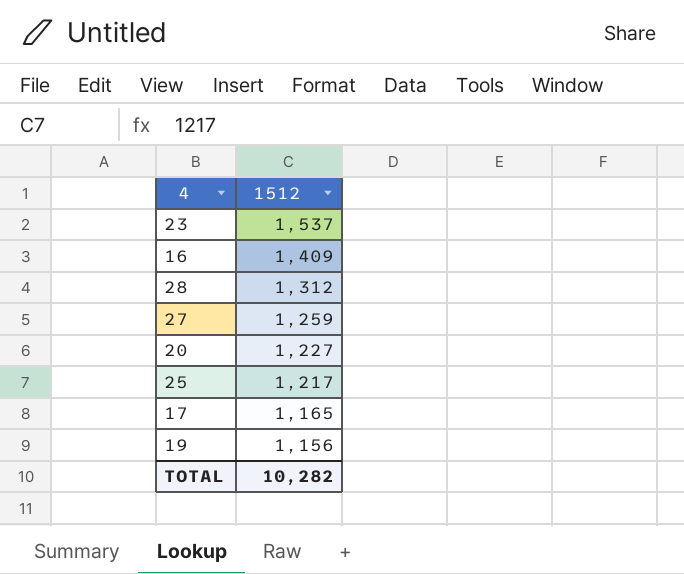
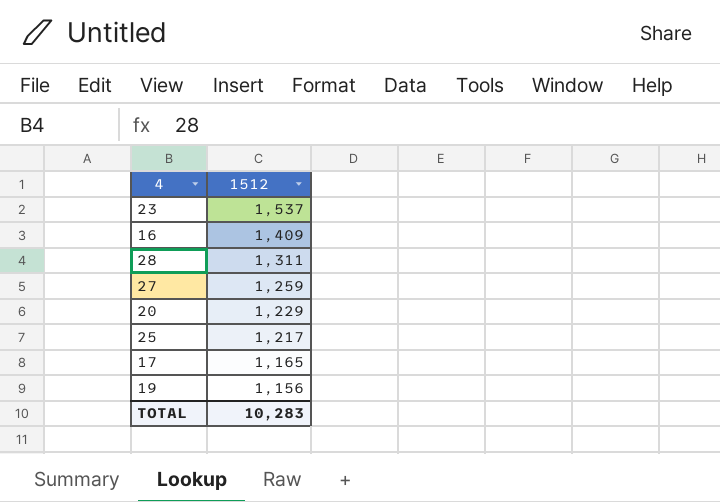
28 | 1512: 1,312 -> 1,311
20 | 1512: 1,227 -> 1,229
TOTAL | 1512: 10,282 -> 10,283

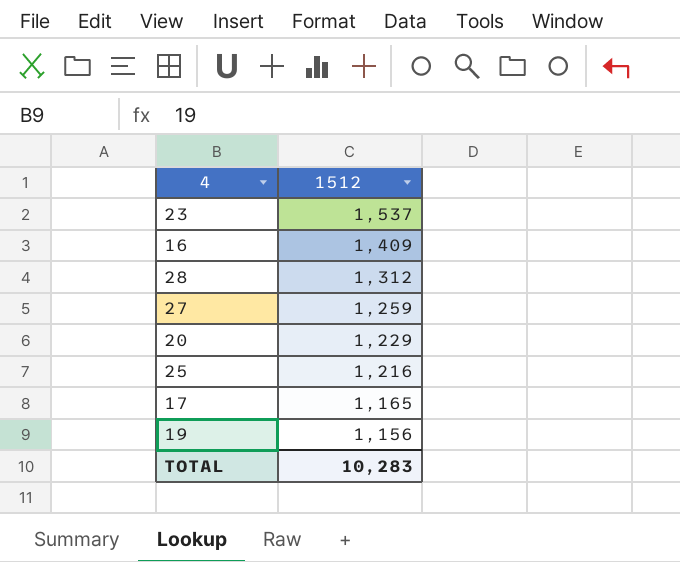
28 | 1512: 1,311 -> 1,312
25 | 1512: 1,217 -> 1,216

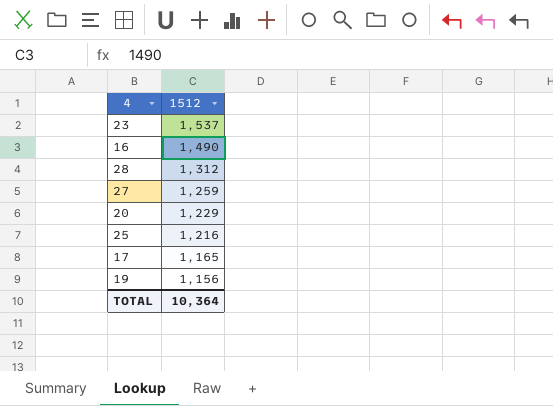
16 | 1512: 1,409 -> 1,490
TOTAL | 1512: 10,283 -> 10,364

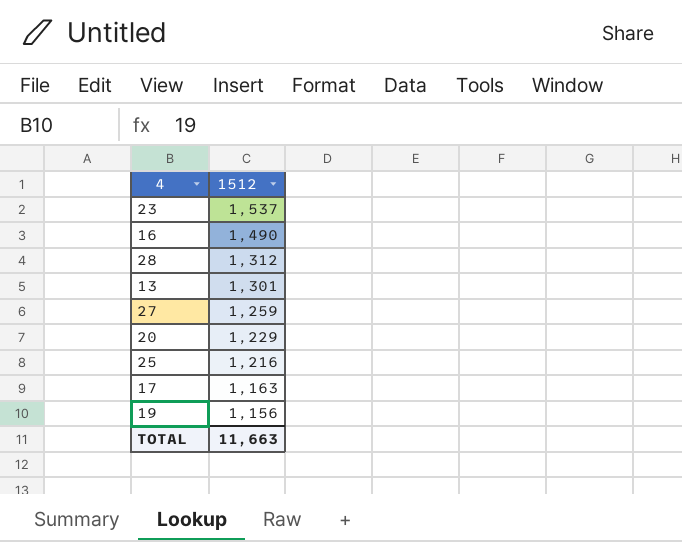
row 13: none -> 1,301
17 | 1512: 1,165 -> 1,163
TOTAL | 1512: 10,364 -> 11,663

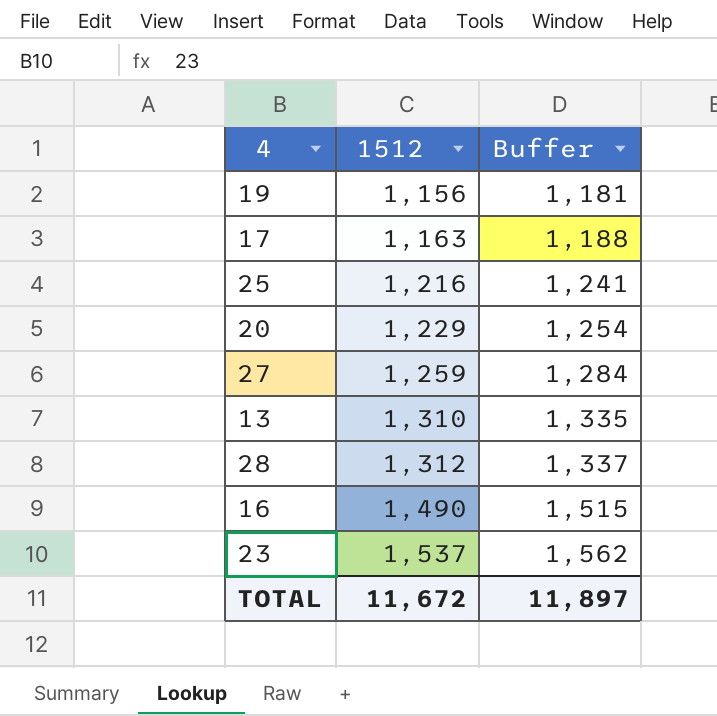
row order: 1512 descending -> 1512 ascending
column Buffer | formula: none -> [1512] + 25
13 | 1512: 1,301 -> 1,310
TOTAL | 1512: 11,663 -> 11,672

